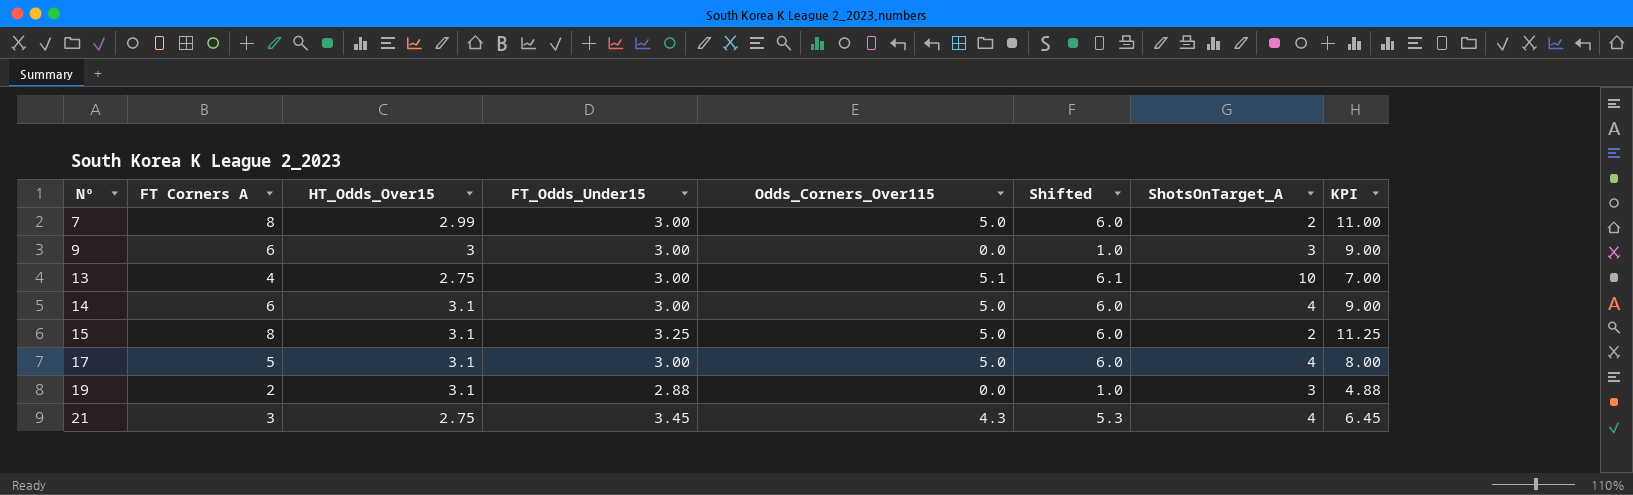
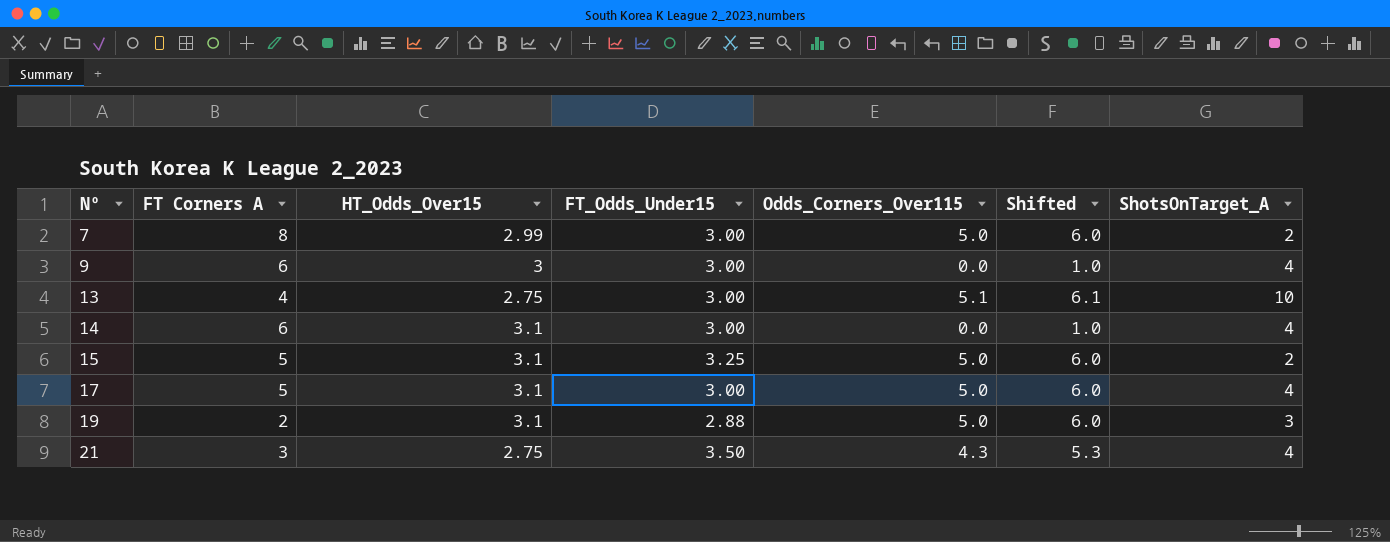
column KPI | formula: [FT Corners A] + [FT_Odds_Under15] -> none
9 | ShotsOnTarget_A: 3 -> 4
14 | Odds_Corners_Over115: 5.0 -> 0.0
14 | Shifted: 6.0 -> 1.0
15 | FT Corners A: 8 -> 5
19 | Odds_Corners_Over115: 0.0 -> 5.0
19 | Shifted: 1.0 -> 6.0
21 | FT_Odds_Under15: 3.45 -> 3.50

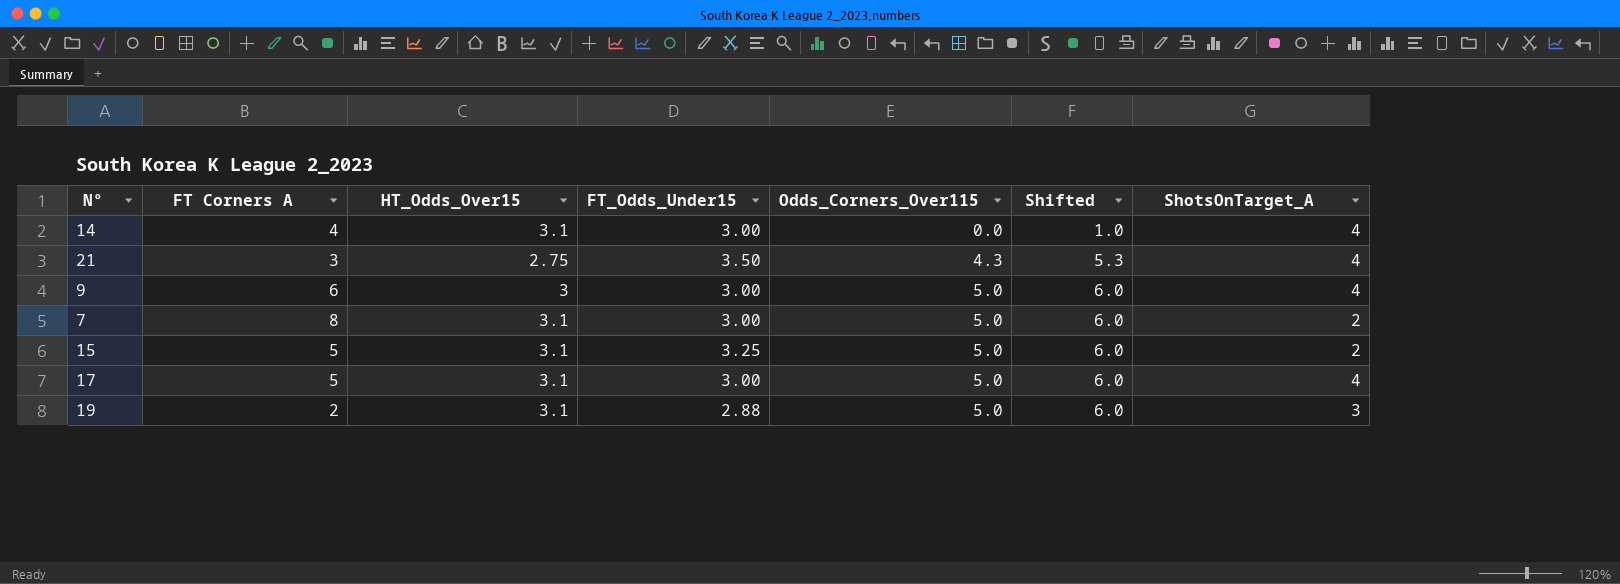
row order: Nº ascending -> Odds_Corners_Over115 ascending
row 13: 4 | 2.75 | 3.00 | 5.1 | 6.1 | 10 -> none
14 | FT Corners A: 6 -> 4
9 | Odds_Corners_Over115: 0.0 -> 5.0
9 | Shifted: 1.0 -> 6.0
7 | HT_Odds_Over15: 2.99 -> 3.1

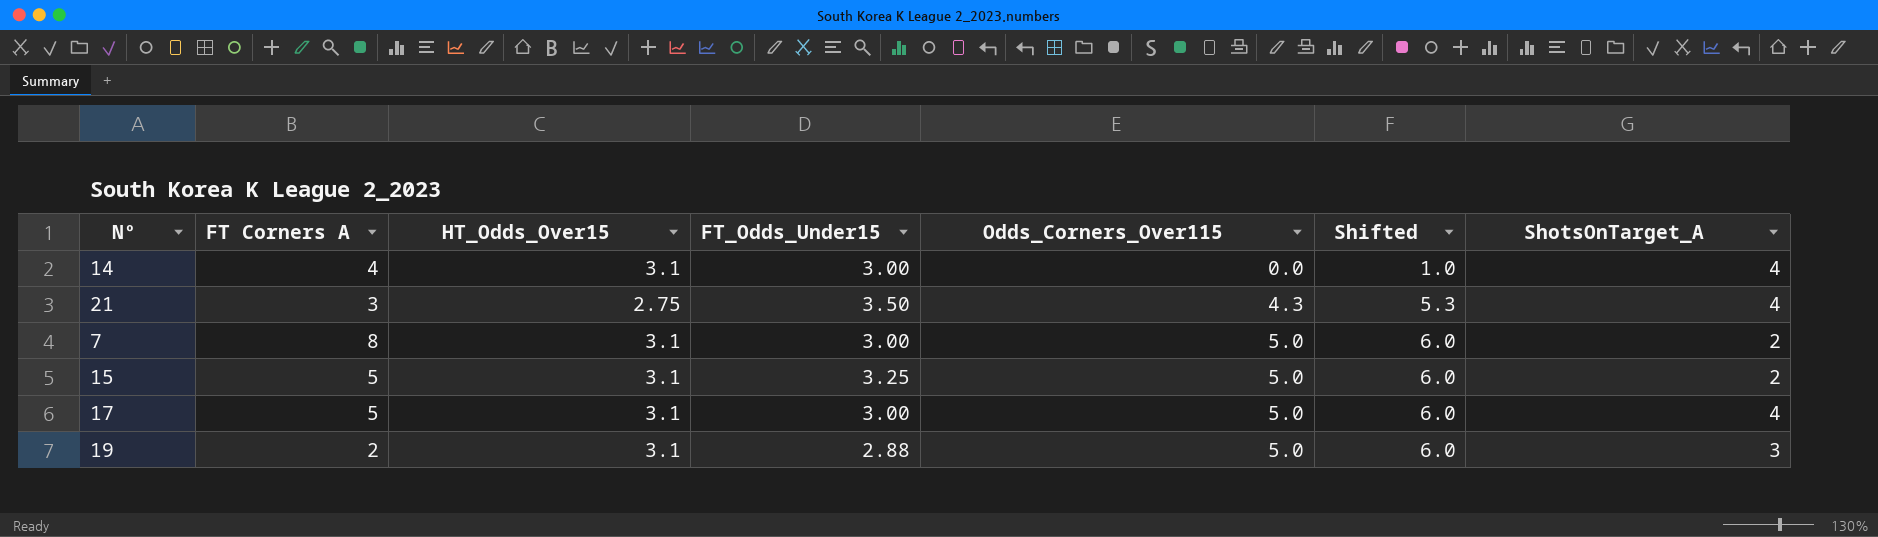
row 9: 6 | 3 | 3.00 | 5.0 | 6.0 | 4 -> none

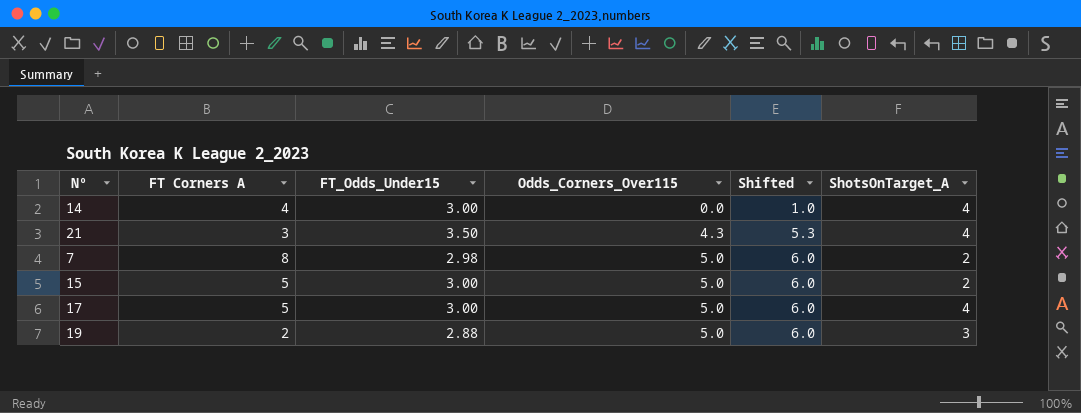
column HT_Odds_Over15 | position: 3 -> none
7 | FT_Odds_Under15: 3.00 -> 2.98
15 | FT_Odds_Under15: 3.25 -> 3.00

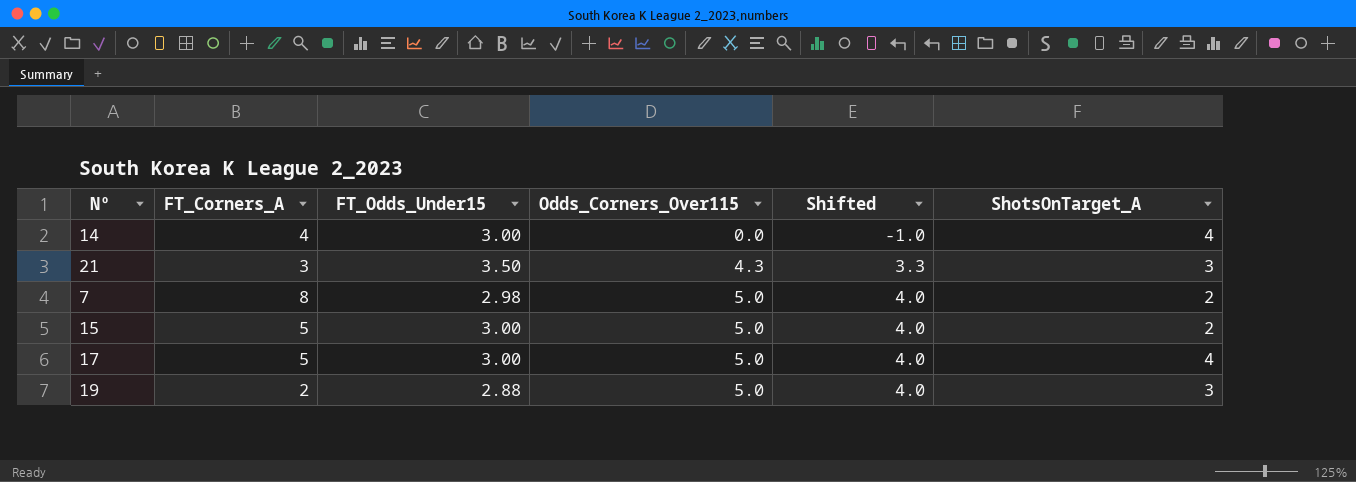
column name: FT Corners A -> FT_Corners_A
column Shifted | formula: [Odds_Corners_Over115] + 1 -> [Odds_Corners_Over115] - 1
21 | ShotsOnTarget_A: 4 -> 3

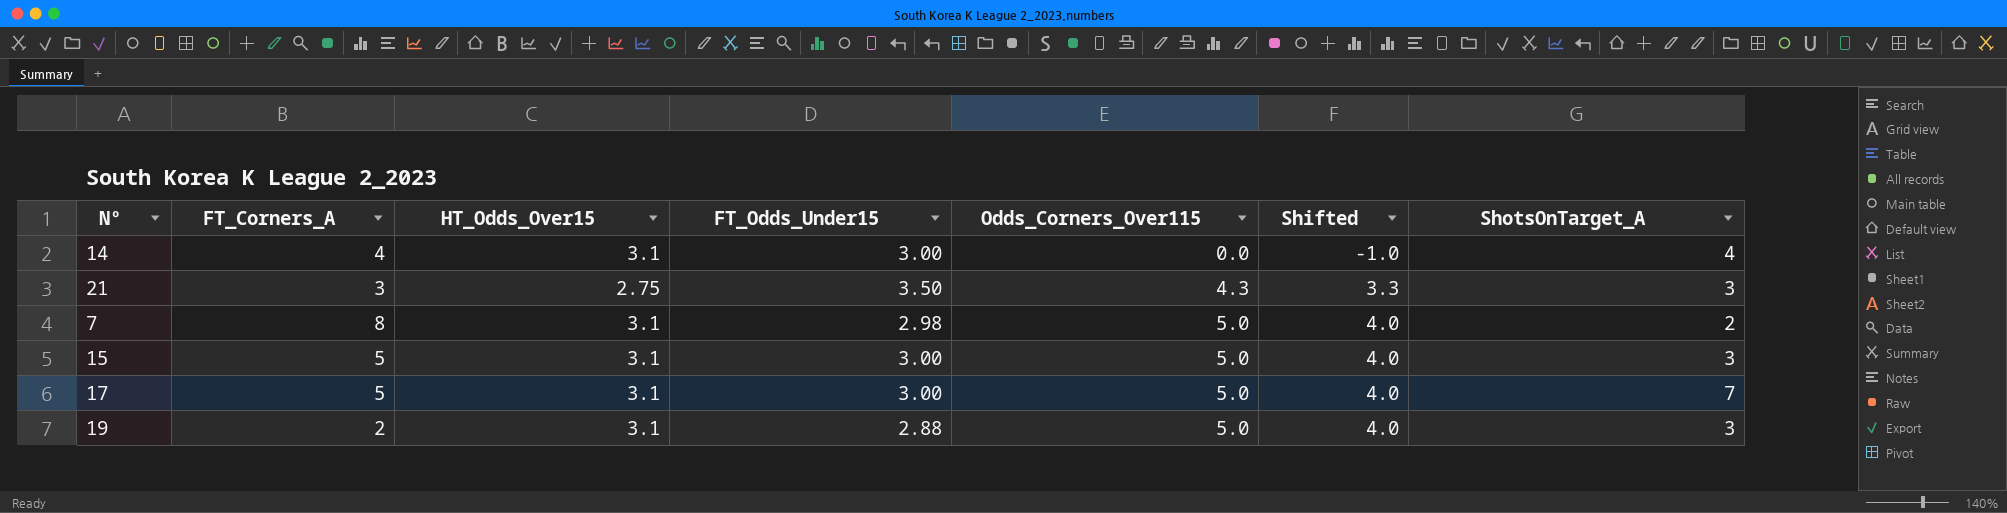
column HT_Odds_Over15 | position: none -> 3
15 | ShotsOnTarget_A: 2 -> 3
17 | ShotsOnTarget_A: 4 -> 7

